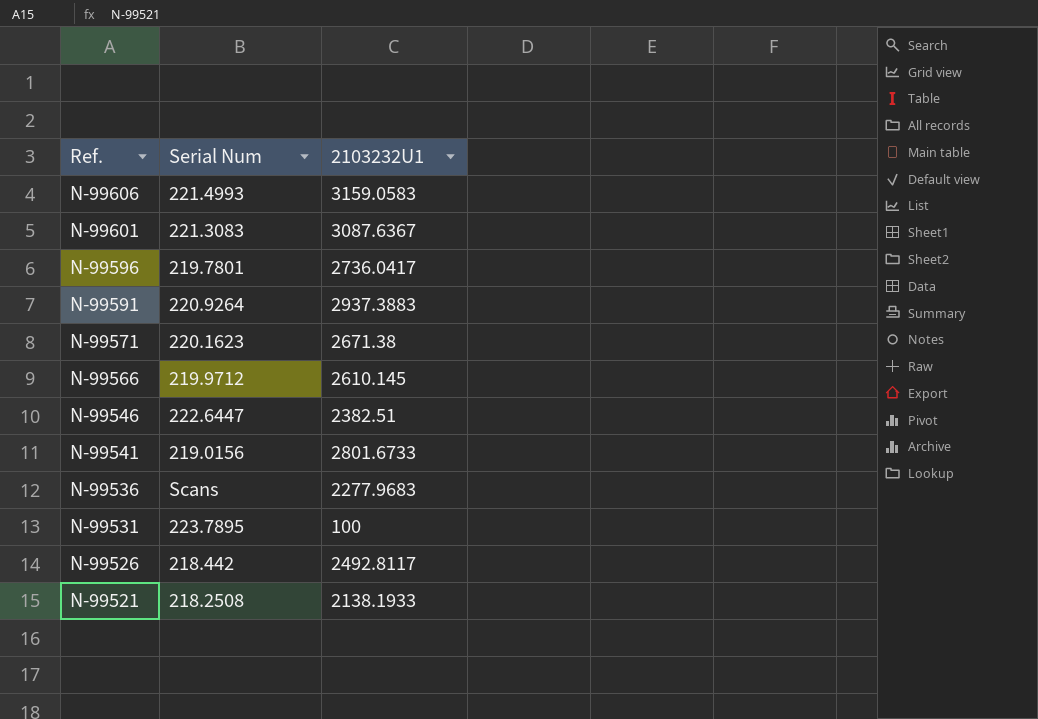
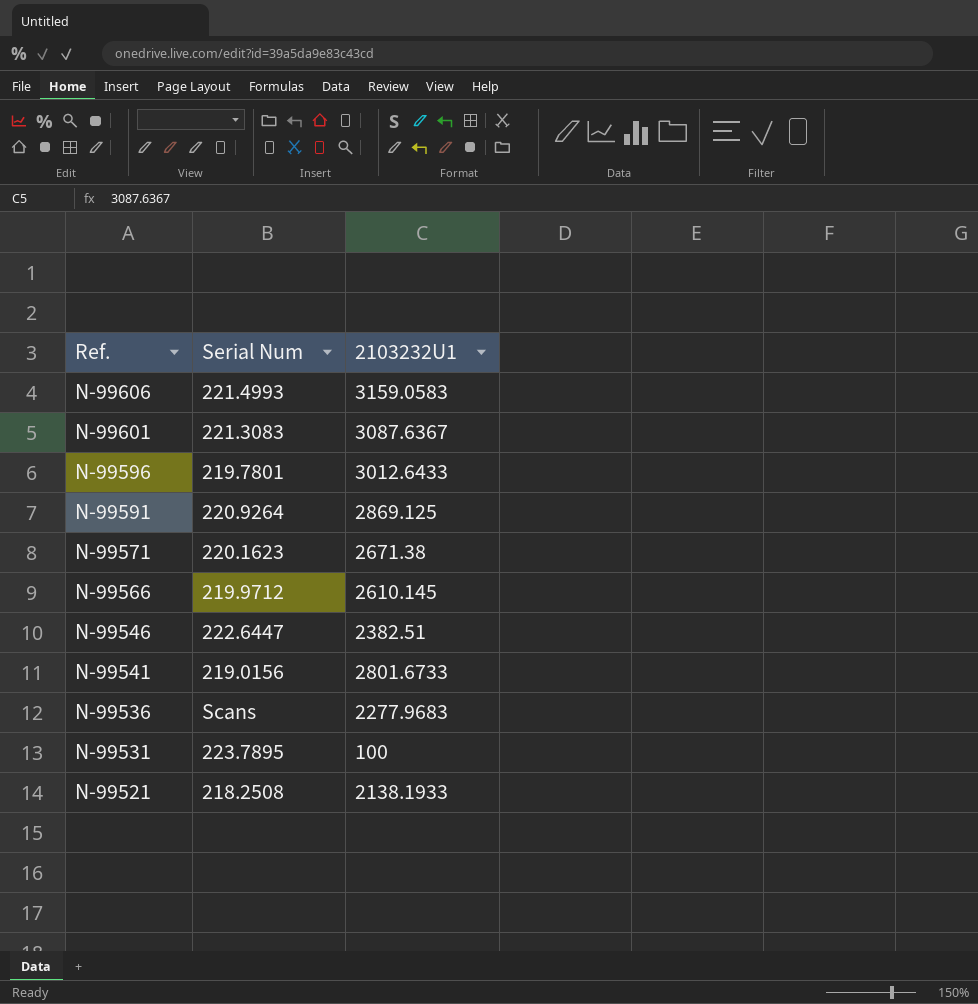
row N-99526: 218.442 | 2492.8117 -> none
N-99596 | 2103232U1: 2736.0417 -> 3012.6433
N-99591 | 2103232U1: 2937.3883 -> 2869.125

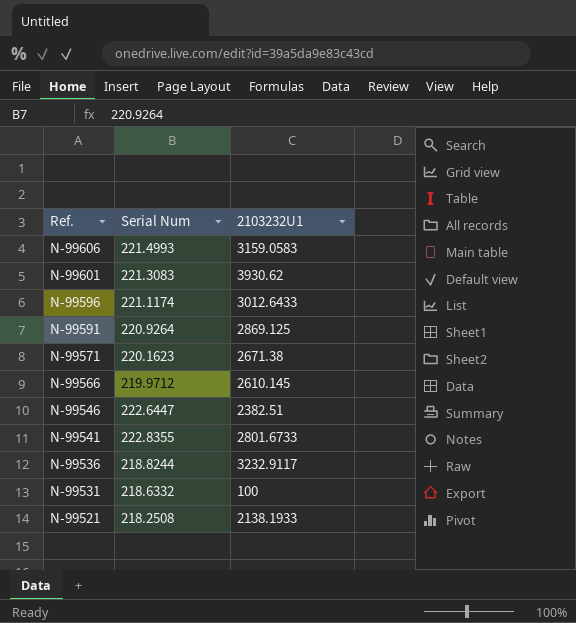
N-99601 | 2103232U1: 3087.6367 -> 3930.62
N-99596 | Serial Num: 219.7801 -> 221.1174
N-99541 | Serial Num: 219.0156 -> 222.8355
N-99536 | Serial Num: Scans -> 218.8244
N-99536 | 2103232U1: 2277.9683 -> 3232.9117
N-99531 | Serial Num: 223.7895 -> 218.6332

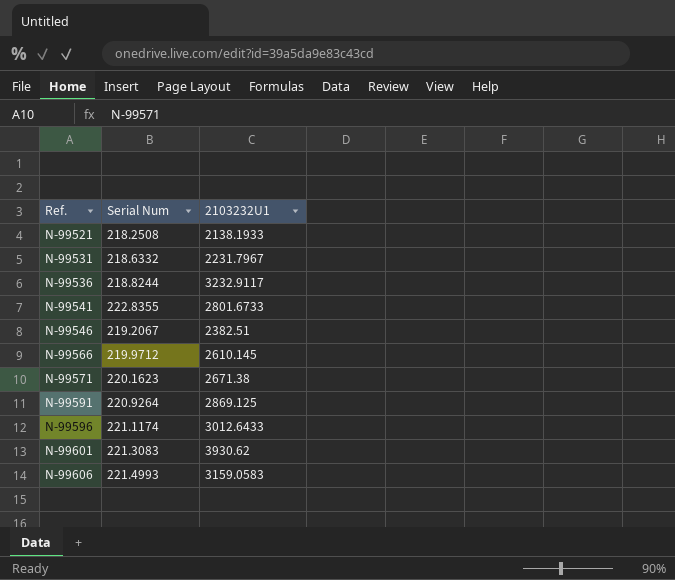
row order: Ref. descending -> Ref. ascending
N-99531 | 2103232U1: 100 -> 2231.7967
N-99546 | Serial Num: 222.6447 -> 219.2067

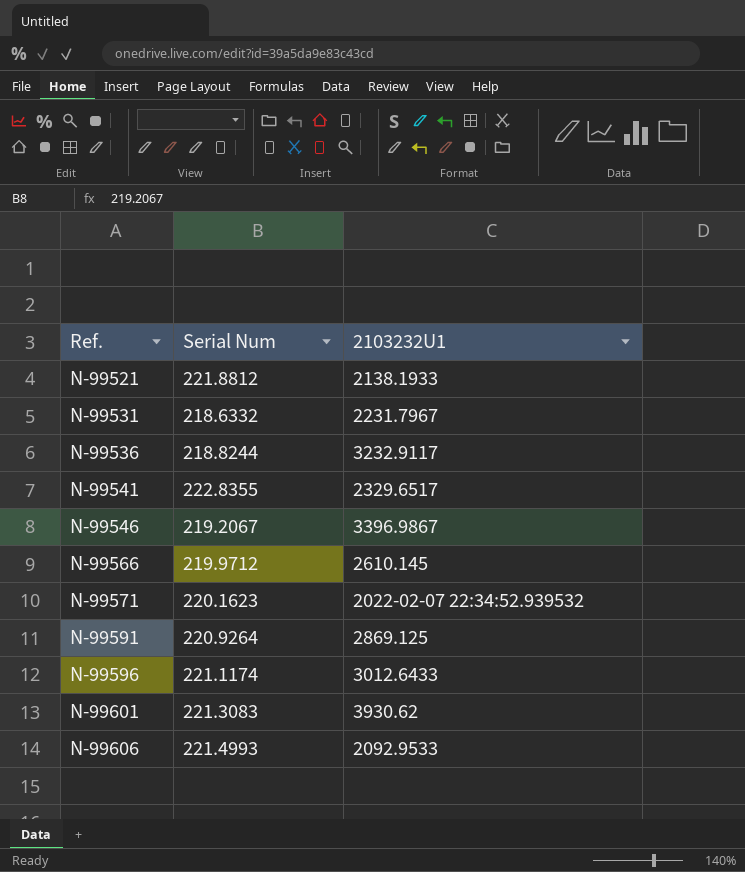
N-99521 | Serial Num: 218.2508 -> 221.8812
N-99541 | 2103232U1: 2801.6733 -> 2329.6517
N-99546 | 2103232U1: 2382.51 -> 3396.9867
N-99571 | 2103232U1: 2671.38 -> 2022-02-07 22:34:52.939532
N-99606 | 2103232U1: 3159.0583 -> 2092.9533

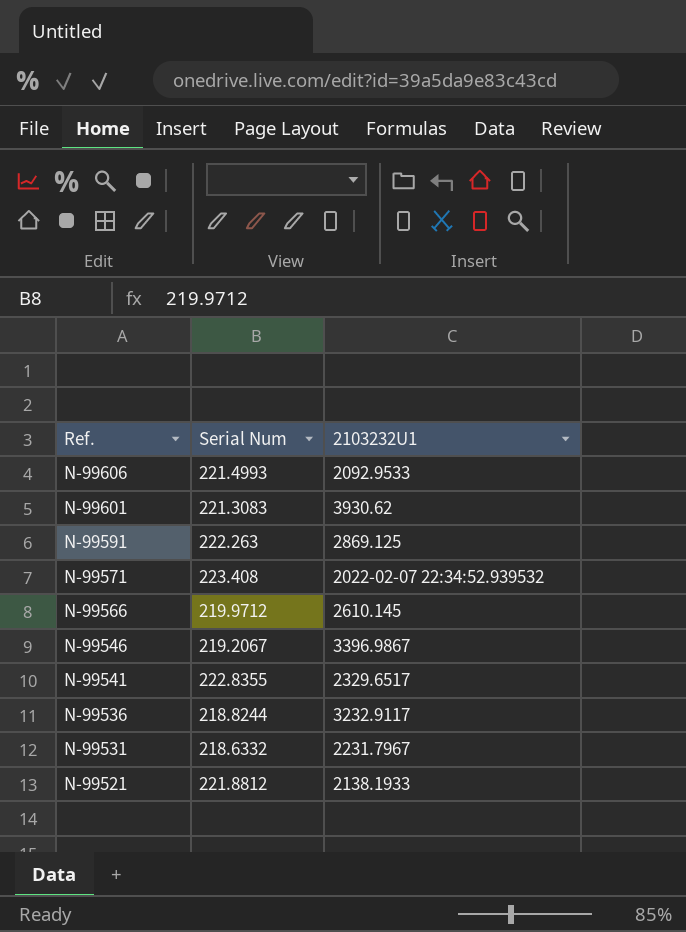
row order: Ref. ascending -> Ref. descending
row N-99596: 221.1174 | 3012.6433 -> none
N-99591 | Serial Num: 220.9264 -> 222.263
N-99571 | Serial Num: 220.1623 -> 223.408

